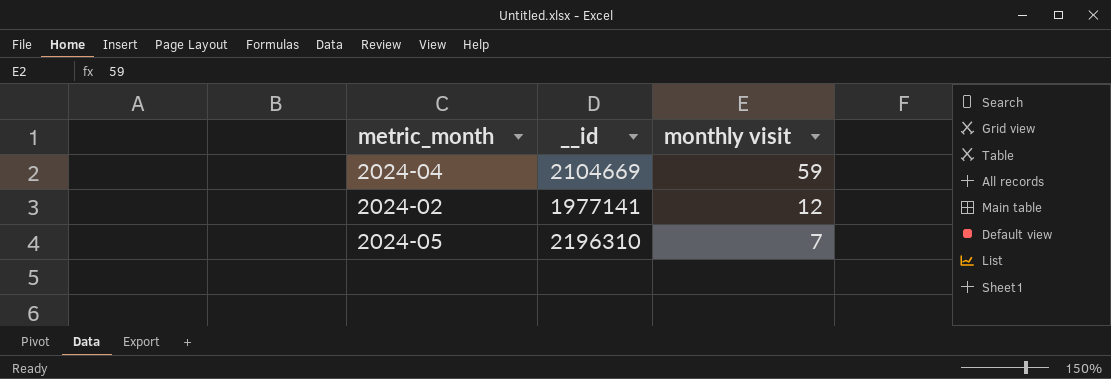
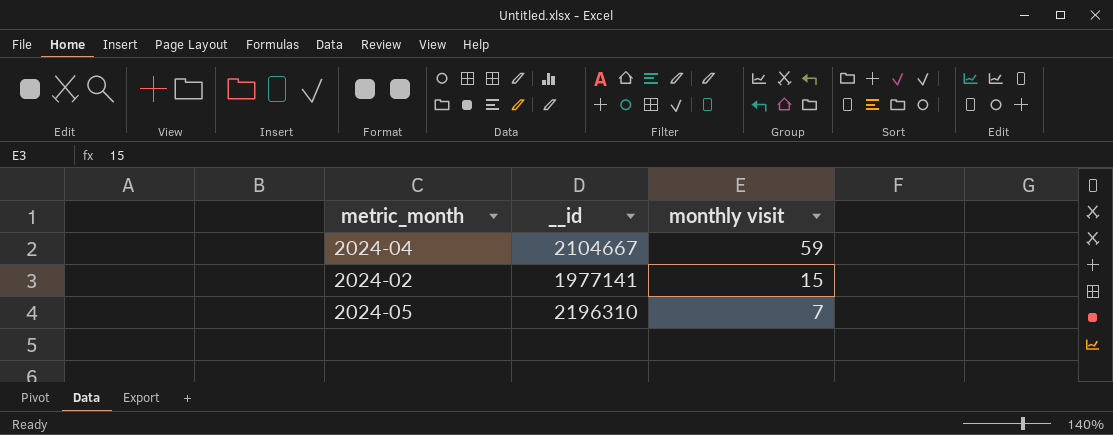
2024-04 | __id: 2104669 -> 2104667
2024-02 | monthly visit: 12 -> 15

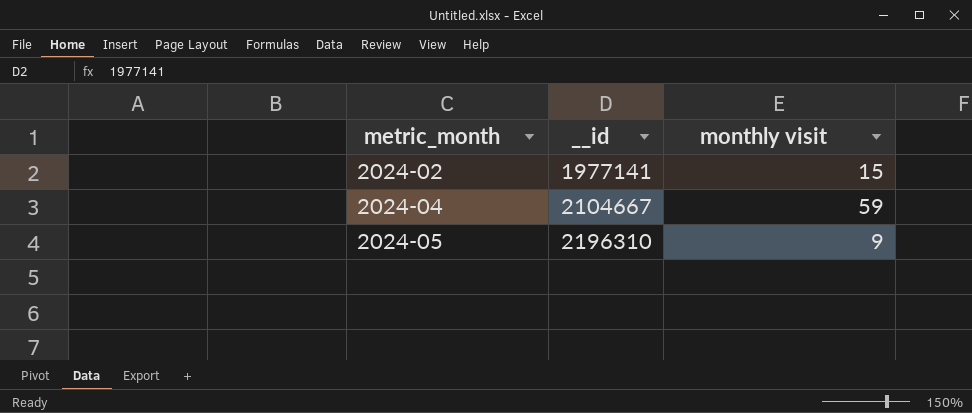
row order: monthly visit descending -> metric_month ascending
2024-05 | monthly visit: 7 -> 9

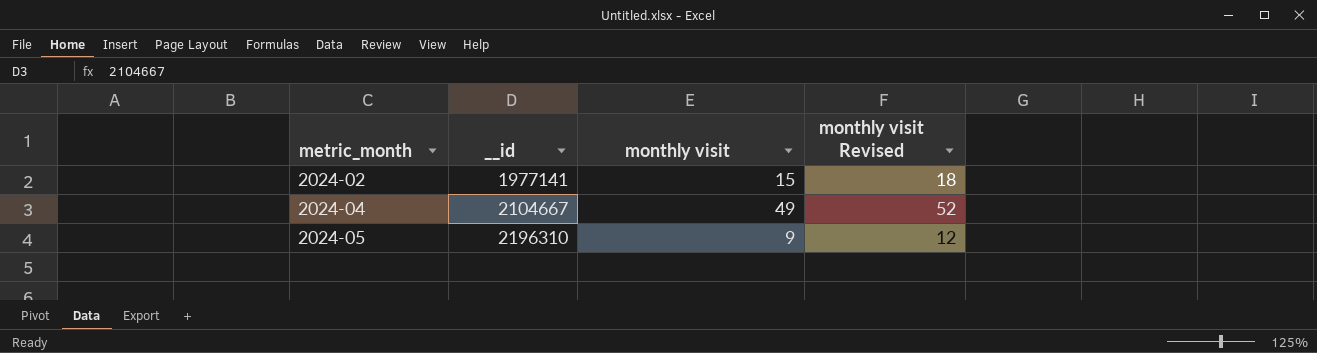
column monthly visit Revised | formula: none -> [monthly visit] + 3
2024-04 | monthly visit: 59 -> 49

